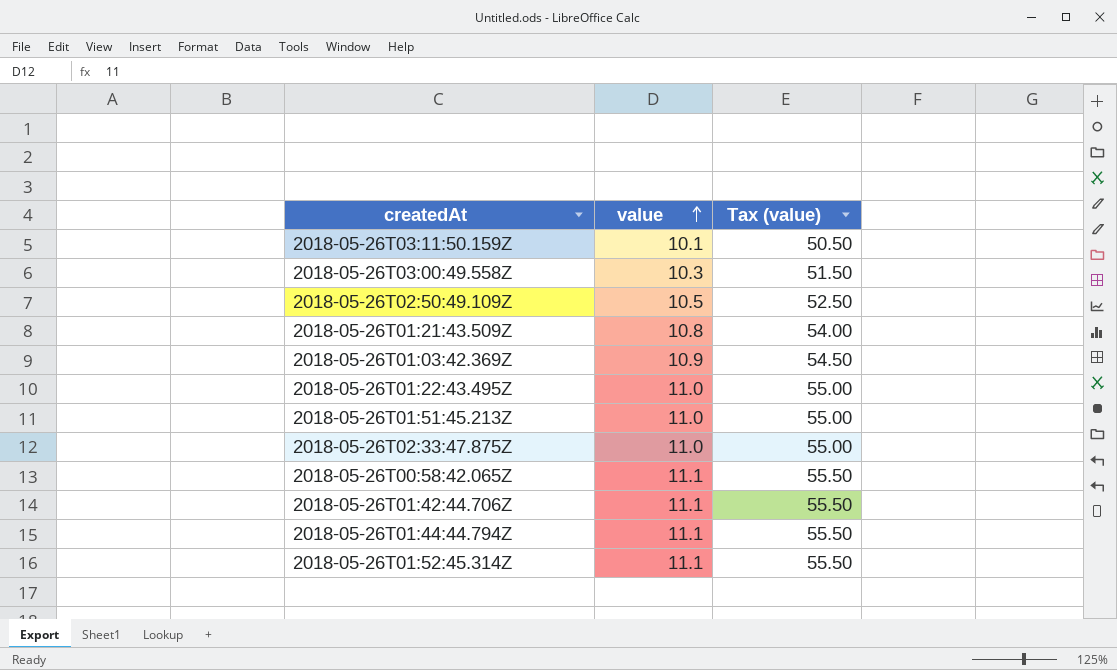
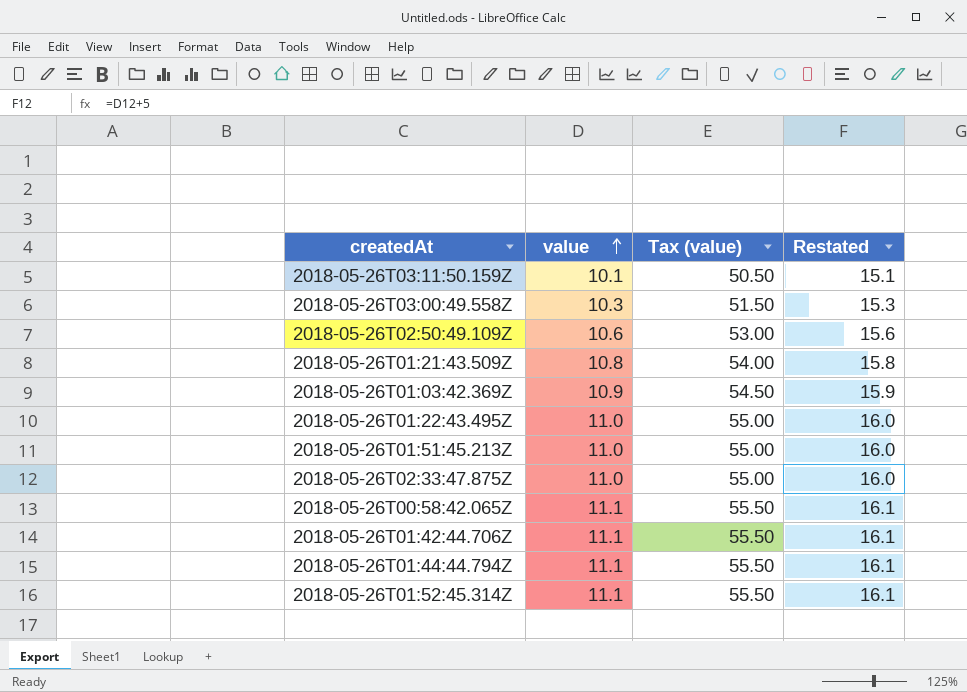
column Restated | formula: none -> [value] + 5
2018-05-26T02:50:49.109Z | value: 10.5 -> 10.6
2018-05-26T02:50:49.109Z | Tax (value): 52.50 -> 53.00

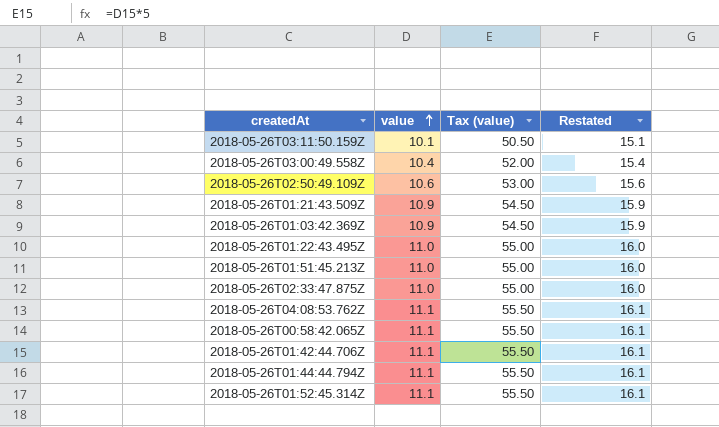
2018-05-26T03:00:49.558Z | value: 10.3 -> 10.4
2018-05-26T03:00:49.558Z | Tax (value): 51.50 -> 52.00
2018-05-26T03:00:49.558Z | Restated: 15.3 -> 15.4
2018-05-26T01:21:43.509Z | value: 10.8 -> 10.9
2018-05-26T01:21:43.509Z | Tax (value): 54.00 -> 54.50
2018-05-26T01:21:43.509Z | Restated: 15.8 -> 15.9
row 2018-05-26T04:08:53.762Z: none -> 11.1 | 55.50 | 16.1

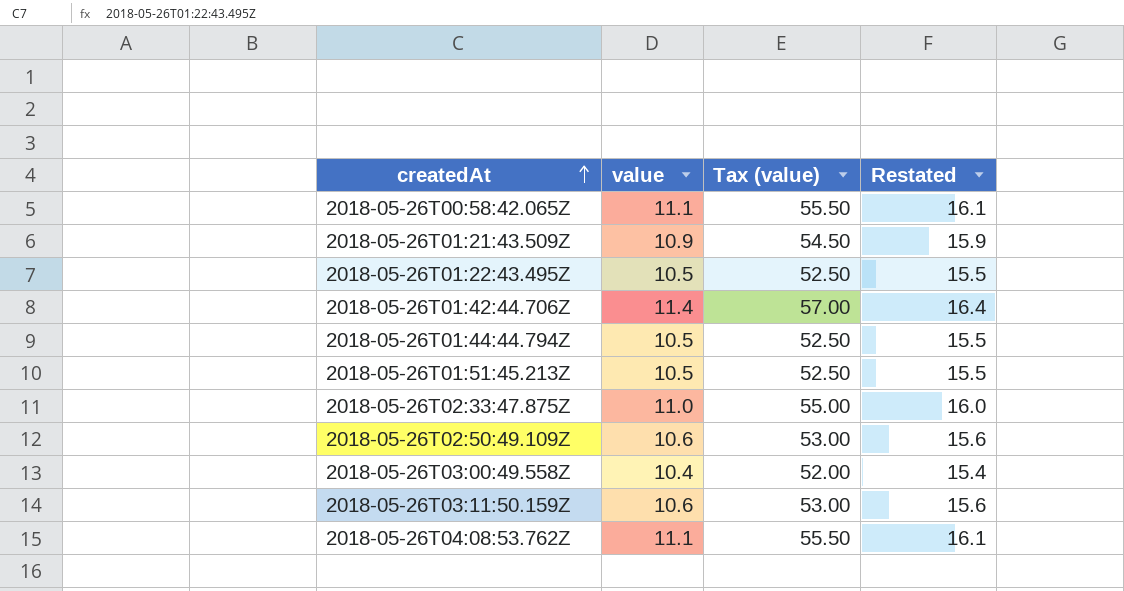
row order: value ascending -> createdAt ascending
row 2018-05-26T01:03:42.369Z: 10.9 | 54.50 | 15.9 -> none
row 2018-05-26T01:52:45.314Z: 11.1 | 55.50 | 16.1 -> none
2018-05-26T01:22:43.495Z | value: 11.0 -> 10.5
2018-05-26T01:22:43.495Z | Tax (value): 55.00 -> 52.50
2018-05-26T01:22:43.495Z | Restated: 16.0 -> 15.5
2018-05-26T01:42:44.706Z | value: 11.1 -> 11.4
2018-05-26T01:42:44.706Z | Tax (value): 55.50 -> 57.00
2018-05-26T01:42:44.706Z | Restated: 16.1 -> 16.4
2018-05-26T01:44:44.794Z | value: 11.1 -> 10.5
2018-05-26T01:44:44.794Z | Tax (value): 55.50 -> 52.50
2018-05-26T01:44:44.794Z | Restated: 16.1 -> 15.5
2018-05-26T01:51:45.213Z | value: 11.0 -> 10.5
2018-05-26T01:51:45.213Z | Tax (value): 55.00 -> 52.50
2018-05-26T01:51:45.213Z | Restated: 16.0 -> 15.5
2018-05-26T03:11:50.159Z | value: 10.1 -> 10.6
2018-05-26T03:11:50.159Z | Tax (value): 50.50 -> 53.00
2018-05-26T03:11:50.159Z | Restated: 15.1 -> 15.6

